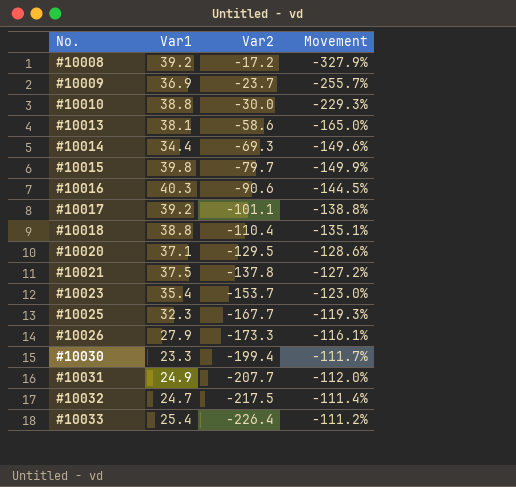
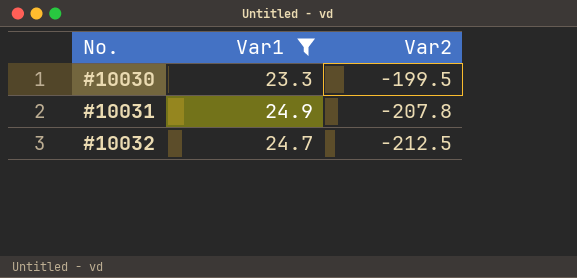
filter: none -> Var1 <= 24.9
column Movement | formula: ([Var1] - [Var2]) / [Var2] -> none
#10030 | Var2: -199.4 -> -199.5
#10031 | Var2: -207.7 -> -207.8
#10032 | Var2: -217.5 -> -212.5

